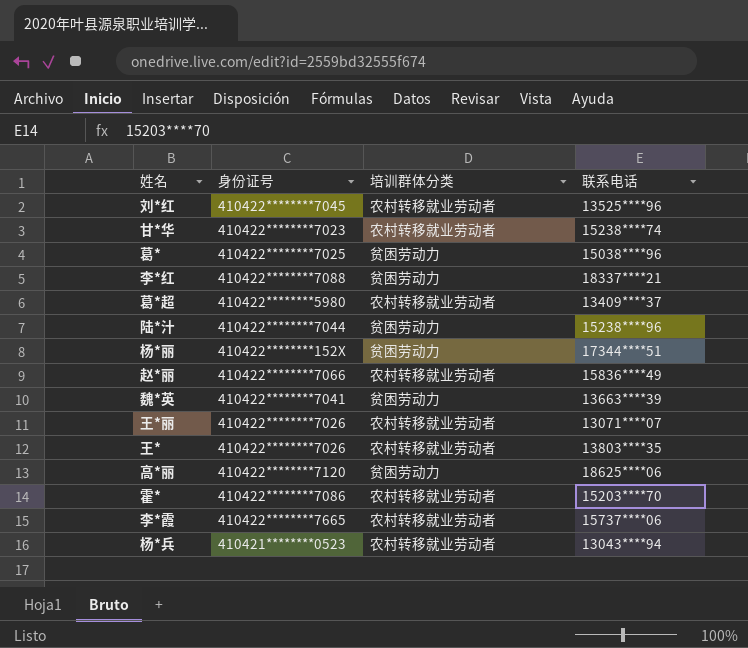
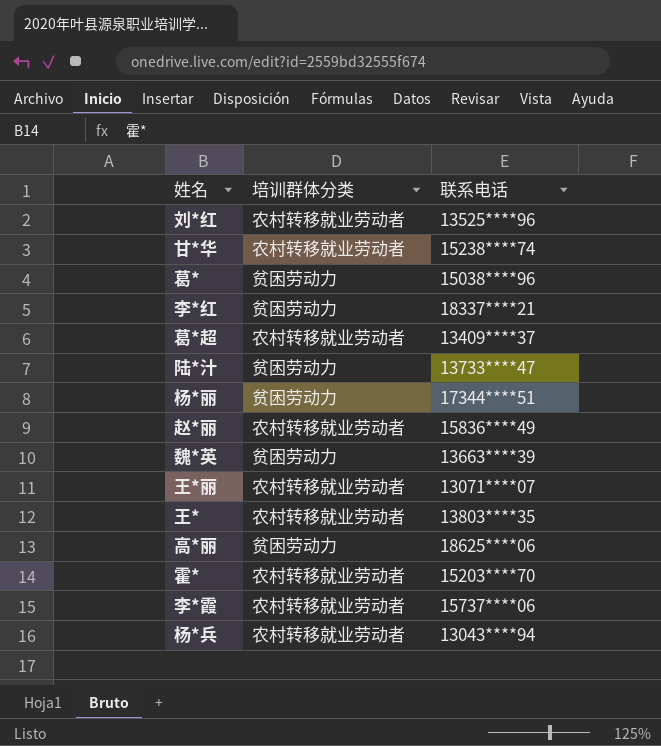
column 身份证号 | position: 2 -> none
陆*汁 | 联系电话: 15238****96 -> 13733****47

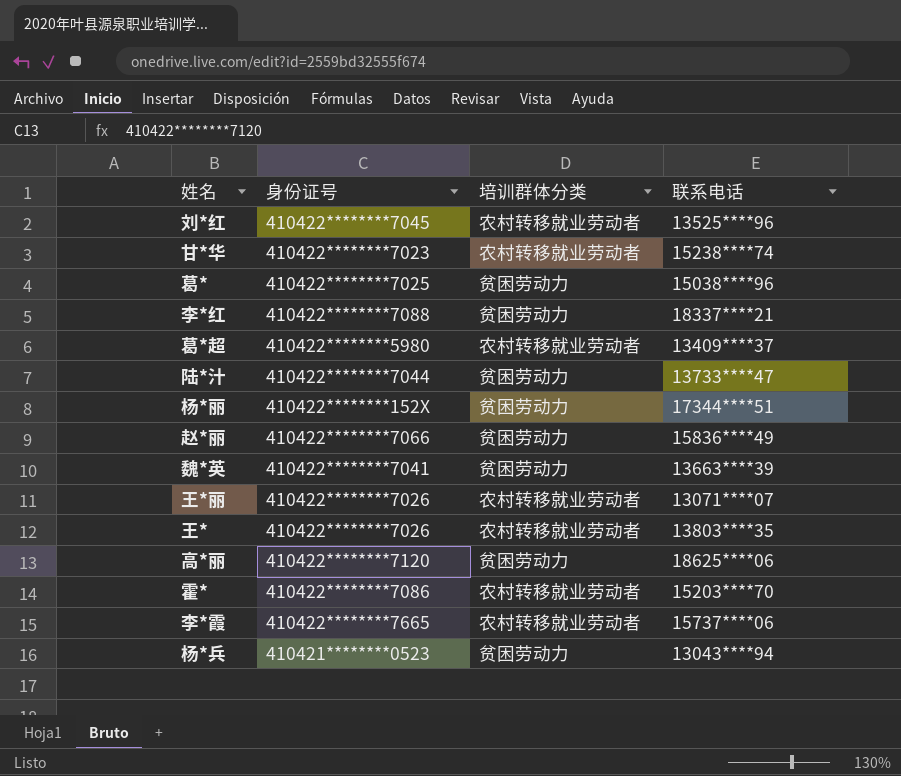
column 身份证号 | position: none -> 2
赵*丽 | 培训群体分类: 农村转移就业劳动者 -> 贫困劳动力
杨*兵 | 培训群体分类: 农村转移就业劳动者 -> 贫困劳动力

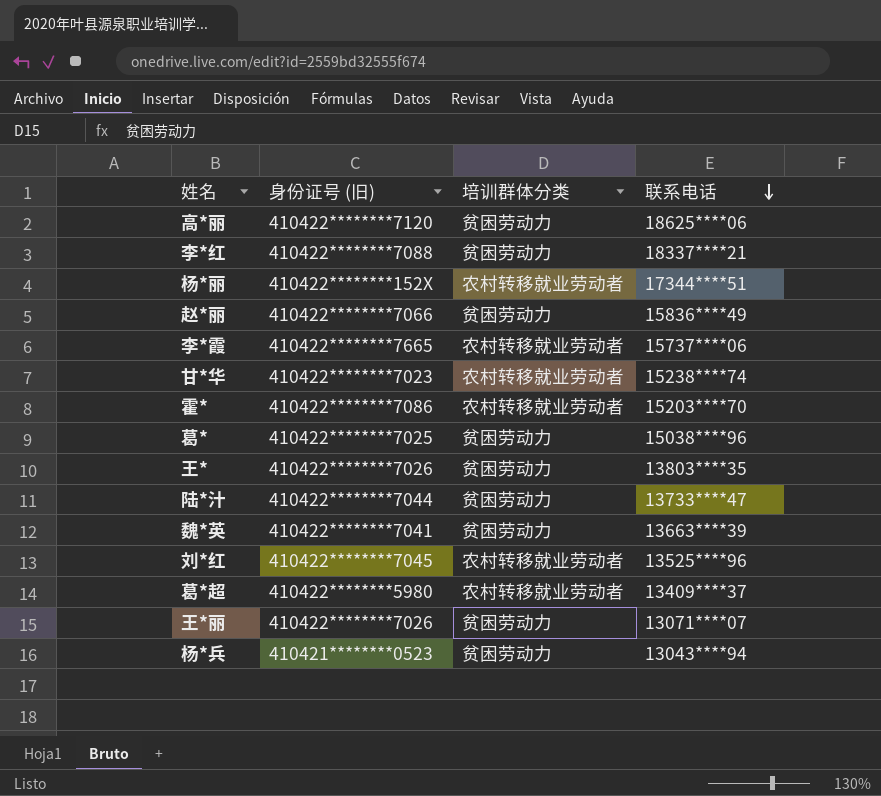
row order: none -> 联系电话 descending
column name: 身份证号 -> 身份证号 (旧)
杨*丽 | 培训群体分类: 贫困劳动力 -> 农村转移就业劳动者
王* | 培训群体分类: 农村转移就业劳动者 -> 贫困劳动力
王*丽 | 培训群体分类: 农村转移就业劳动者 -> 贫困劳动力

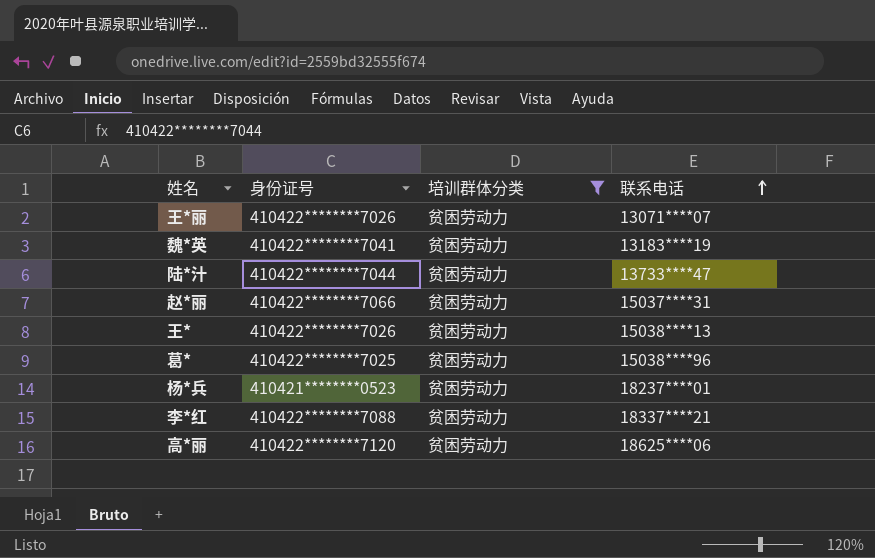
filter: none -> 培训群体分类 = 贫困劳动力
row order: 联系电话 descending -> 联系电话 ascending
column name: 身份证号 (旧) -> 身份证号
魏*英 | 联系电话: 13663****39 -> 13183****19
赵*丽 | 联系电话: 15836****49 -> 15037****31
王* | 联系电话: 13803****35 -> 15038****13
杨*兵 | 联系电话: 13043****94 -> 18237****01

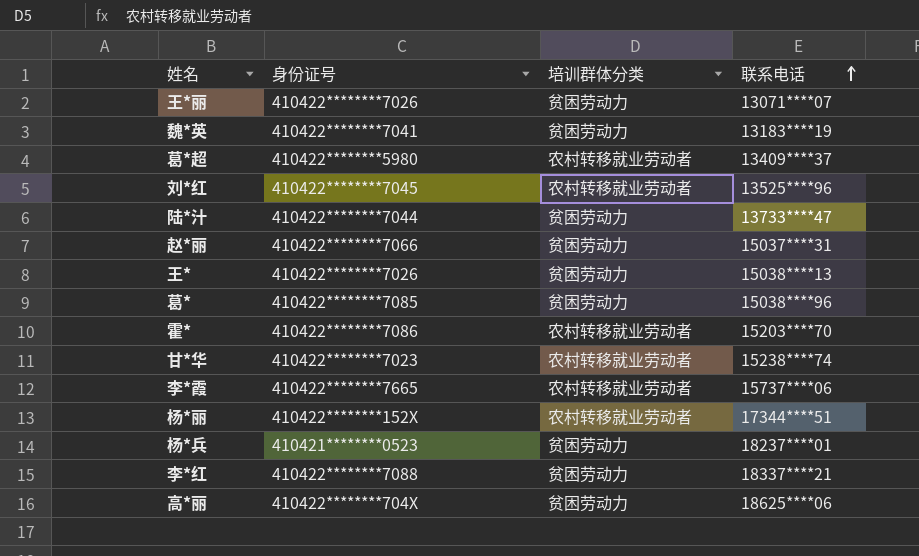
filter: 培训群体分类 = 贫困劳动力 -> none
葛* | 身份证号: 410422********7025 -> 410422********7085
高*丽 | 身份证号: 410422********7120 -> 410422********704X

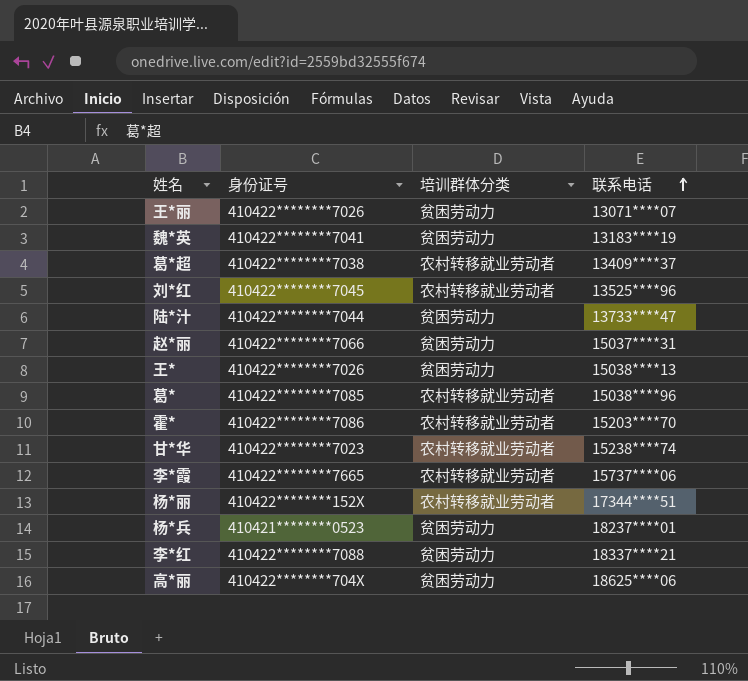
葛*超 | 身份证号: 410422********5980 -> 410422********7038
葛* | 培训群体分类: 贫困劳动力 -> 农村转移就业劳动者

